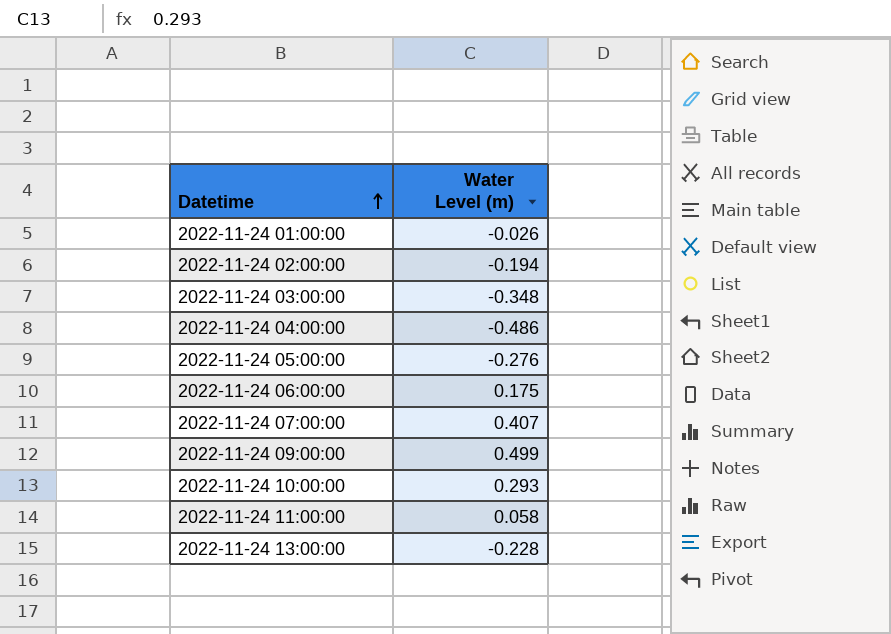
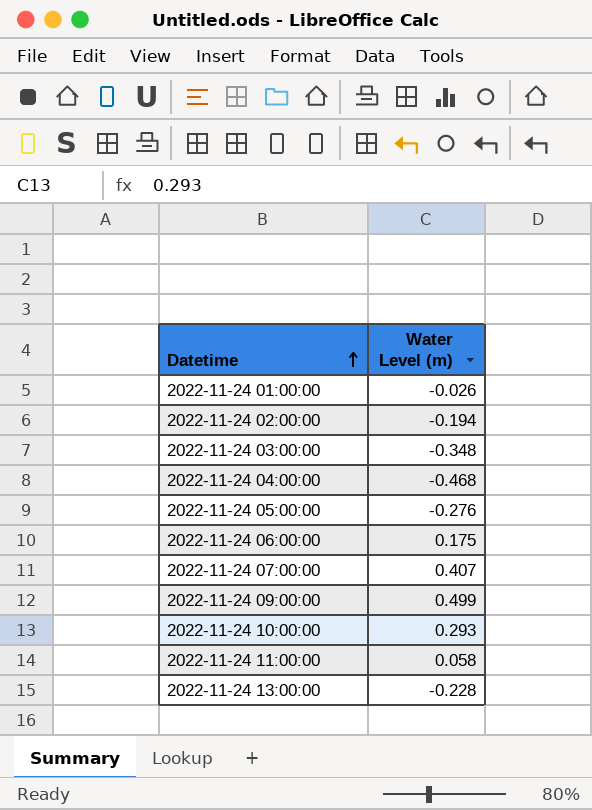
2022-11-24 04:00:00 | Water Level (m): -0.486 -> -0.468

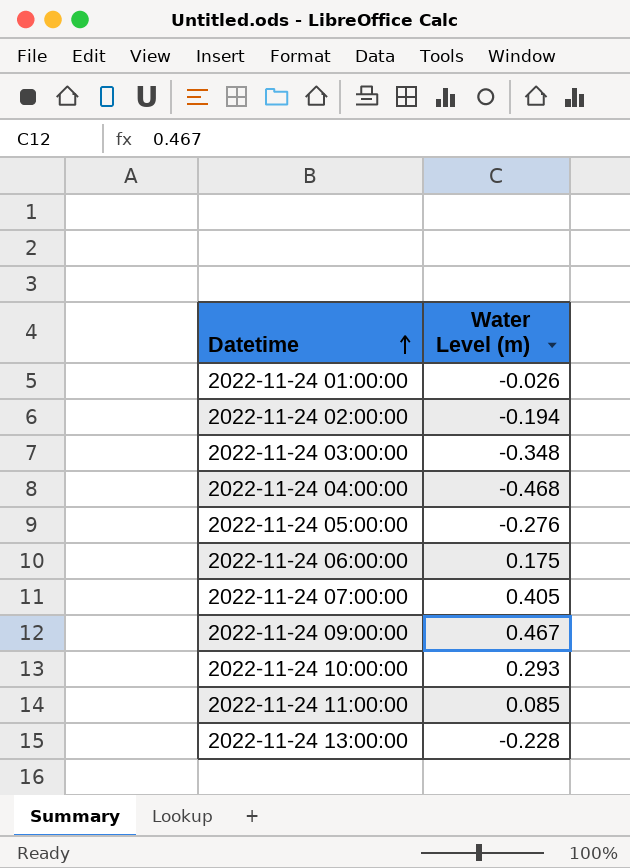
2022-11-24 07:00:00 | Water Level (m): 0.407 -> 0.405
2022-11-24 09:00:00 | Water Level (m): 0.499 -> 0.467
2022-11-24 11:00:00 | Water Level (m): 0.058 -> 0.085

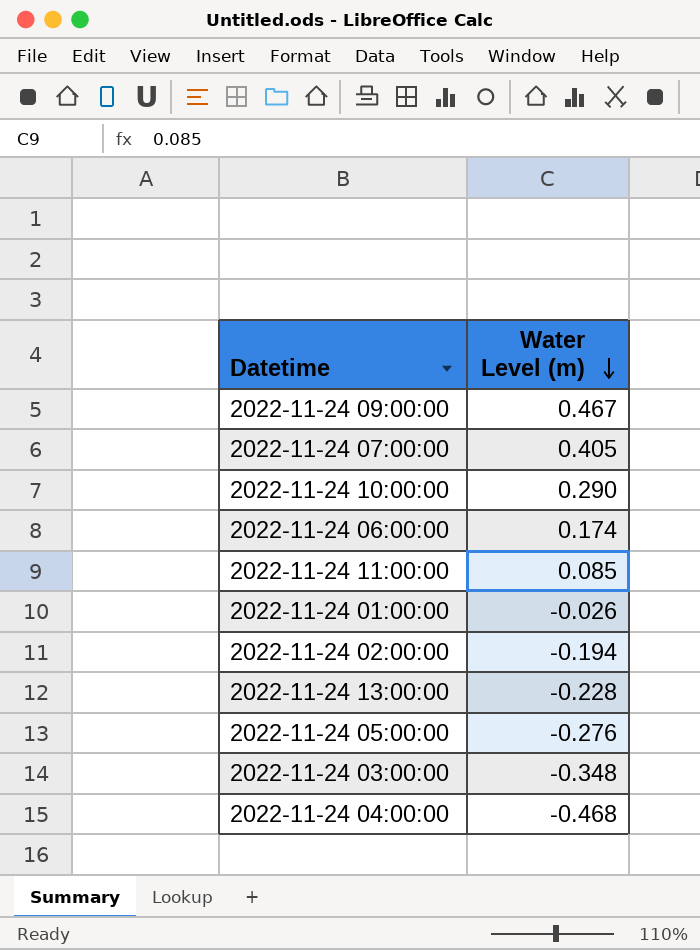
row order: Datetime ascending -> Water Level (m) descending
2022-11-24 10:00:00 | Water Level (m): 0.293 -> 0.290
2022-11-24 06:00:00 | Water Level (m): 0.175 -> 0.174

